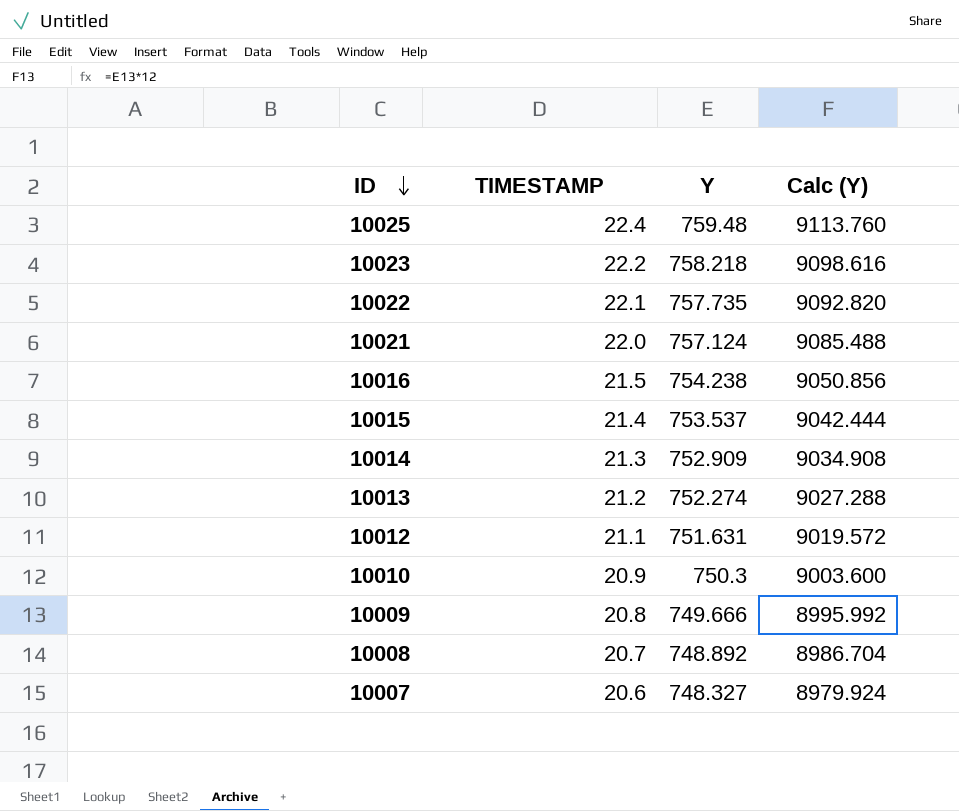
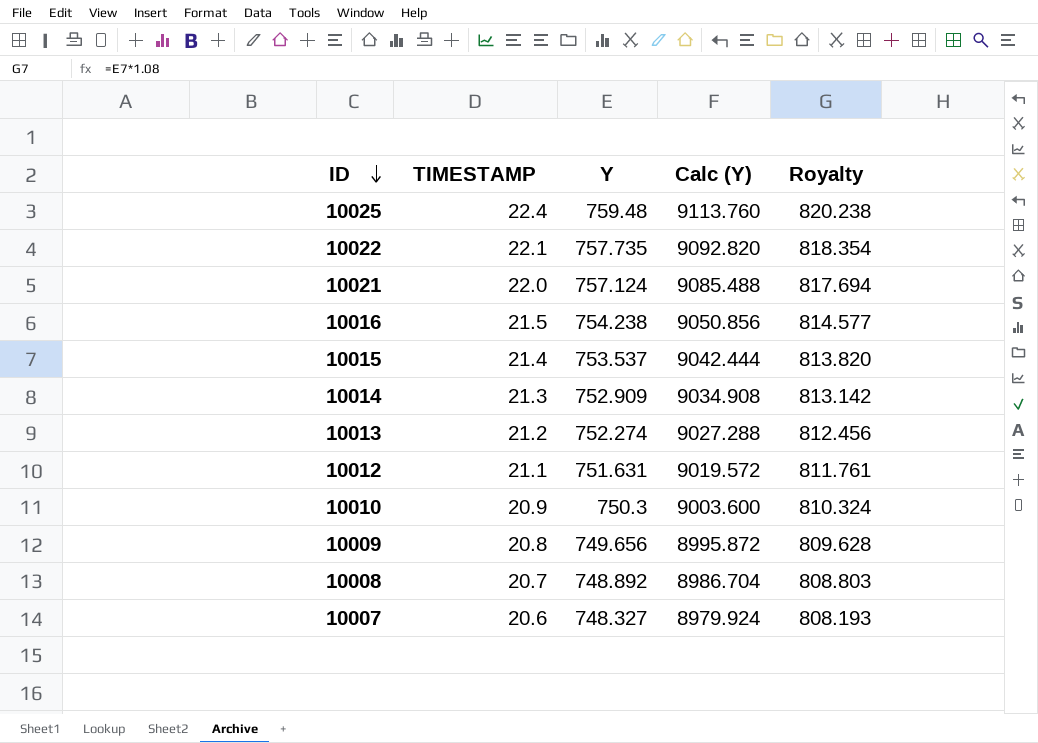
column Royalty | formula: none -> [Y] * 1.08
row 10023: 22.2 | 758.218 | 9098.616 -> none
10009 | Y: 749.666 -> 749.656
10009 | Calc (Y): 8995.992 -> 8995.872

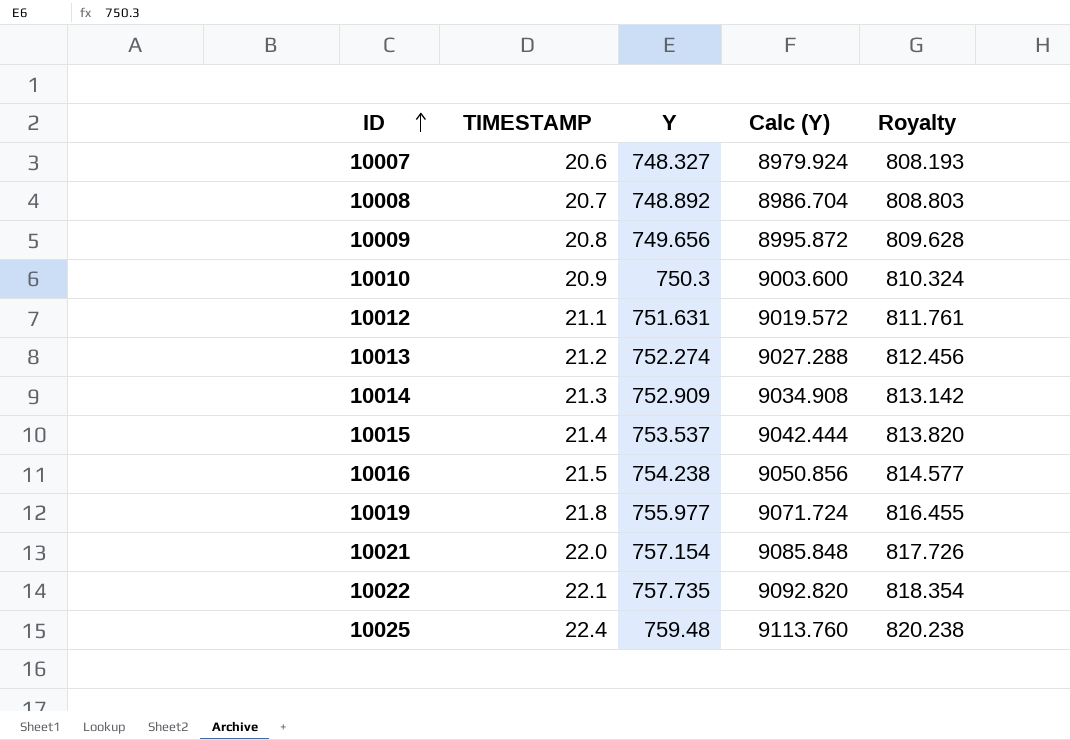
row order: ID descending -> ID ascending
row 10019: none -> 21.8 | 755.977 | 9071.724 | 816.455
10021 | Y: 757.124 -> 757.154
10021 | Calc (Y): 9085.488 -> 9085.848
10021 | Royalty: 817.694 -> 817.726

